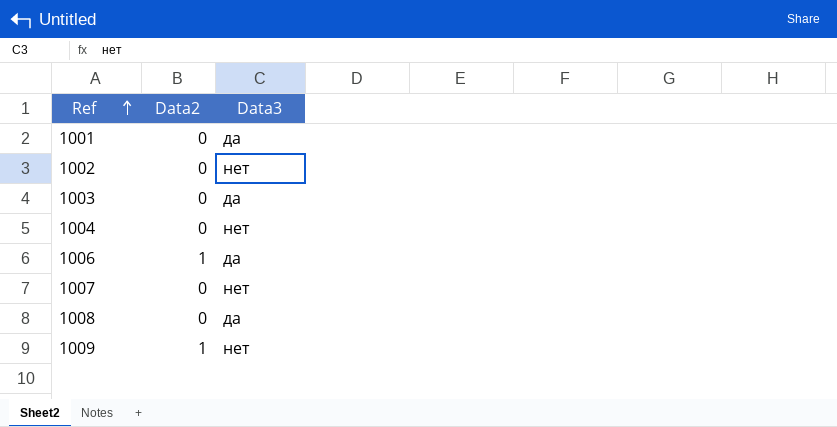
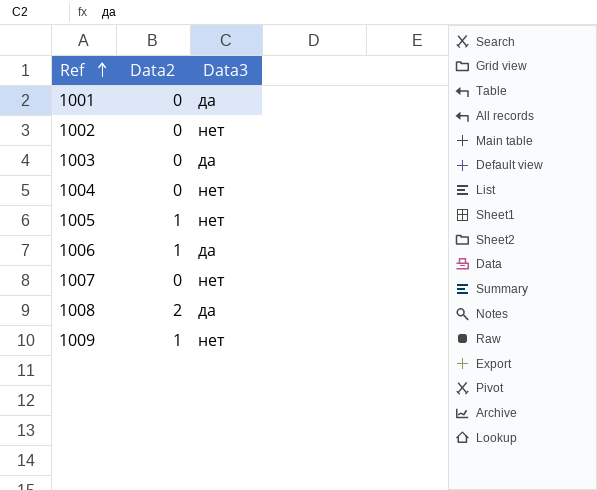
row 1005: none -> 1 | нет
1008 | Data2: 0 -> 2

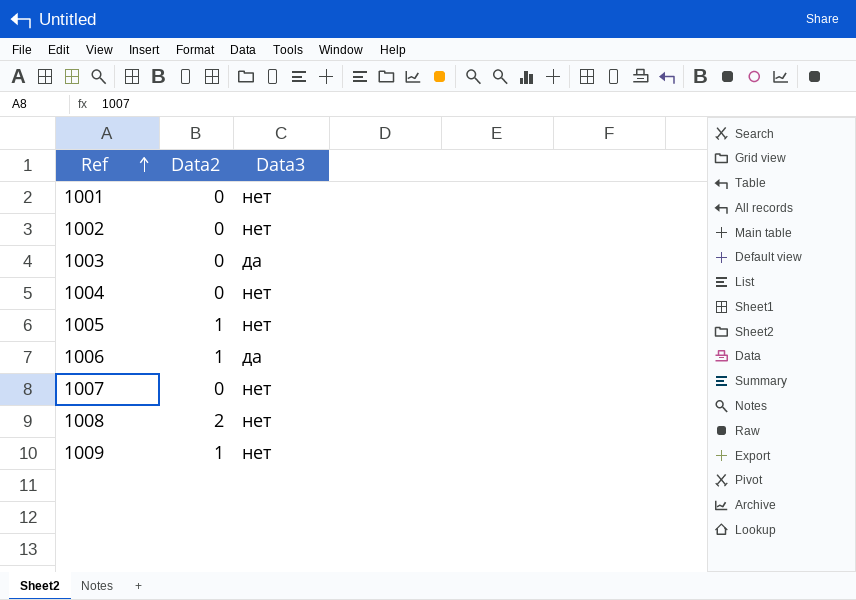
1001 | Data3: да -> нет
1008 | Data3: да -> нет

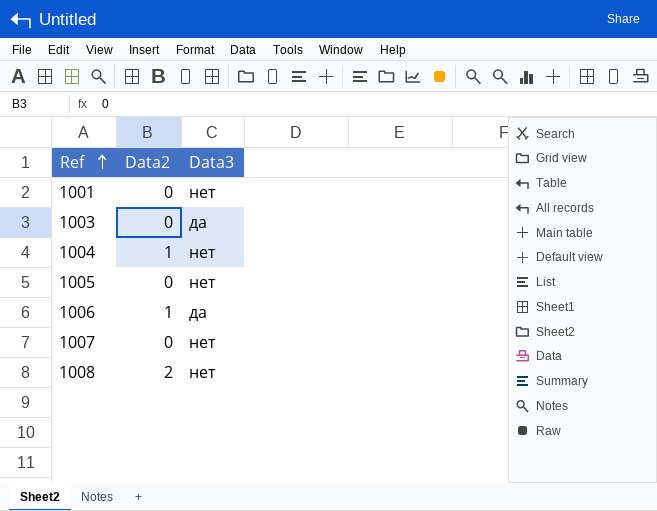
row 1002: 0 | нет -> none
row 1009: 1 | нет -> none
1004 | Data2: 0 -> 1
1005 | Data2: 1 -> 0

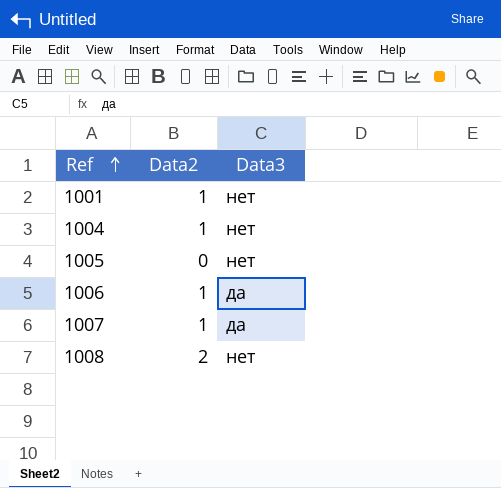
row 1003: 0 | да -> none
1001 | Data2: 0 -> 1
1007 | Data2: 0 -> 1
1007 | Data3: нет -> да

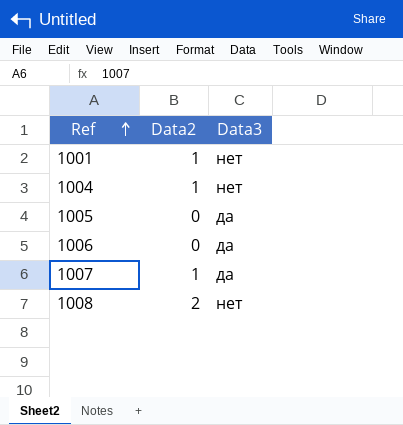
1005 | Data3: нет -> да
1006 | Data2: 1 -> 0

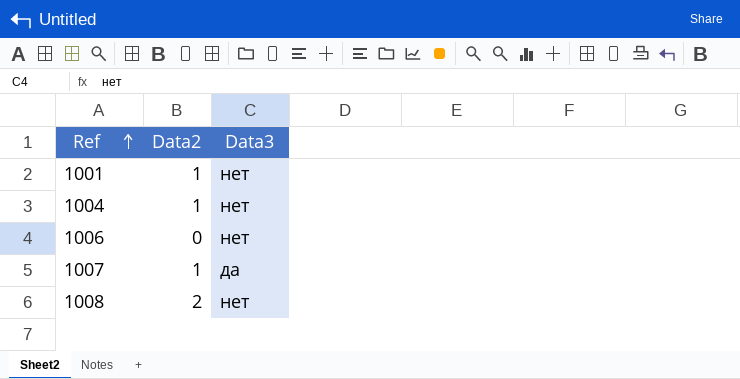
row 1005: 0 | да -> none
1006 | Data3: да -> нет

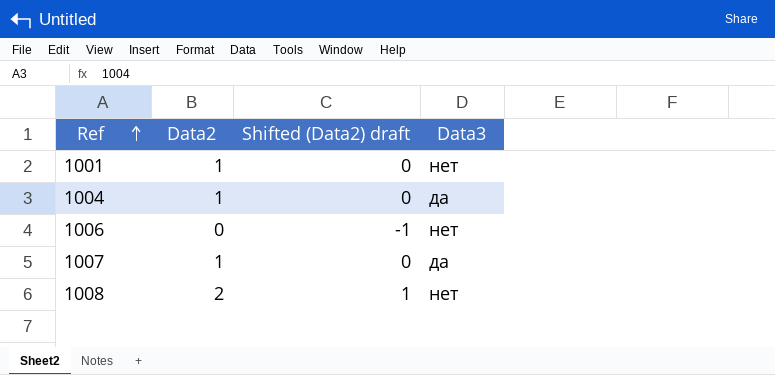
column Shifted (Data2) draft | formula: none -> [Data2] - 1
1004 | Data3: нет -> да

